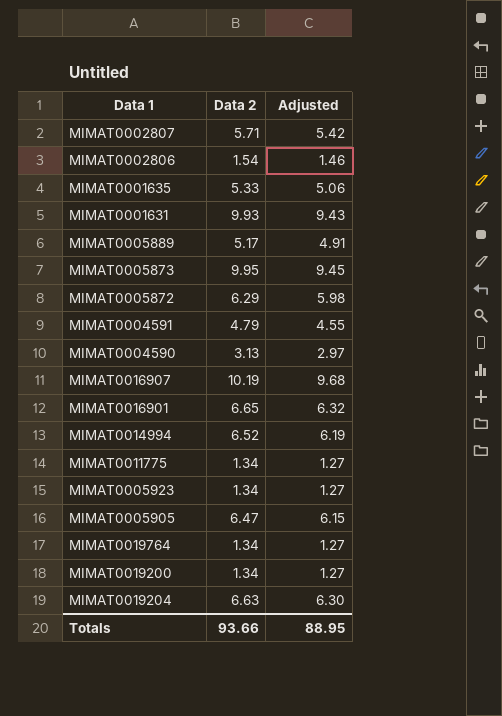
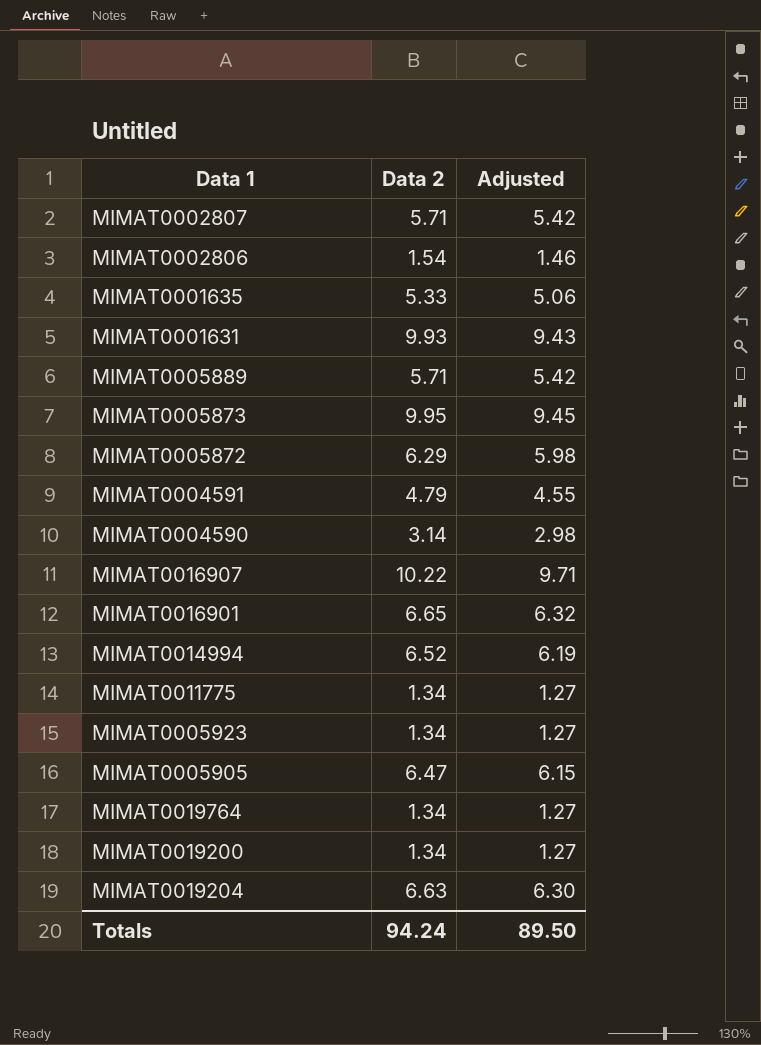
MIMAT0005889 | Data 2: 5.17 -> 5.71
MIMAT0005889 | Adjusted: 4.91 -> 5.42
MIMAT0004590 | Data 2: 3.13 -> 3.14
MIMAT0004590 | Adjusted: 2.97 -> 2.98
MIMAT0016907 | Data 2: 10.19 -> 10.22
MIMAT0016907 | Adjusted: 9.68 -> 9.71
Totals | Data 2: 93.66 -> 94.24
Totals | Adjusted: 88.95 -> 89.50

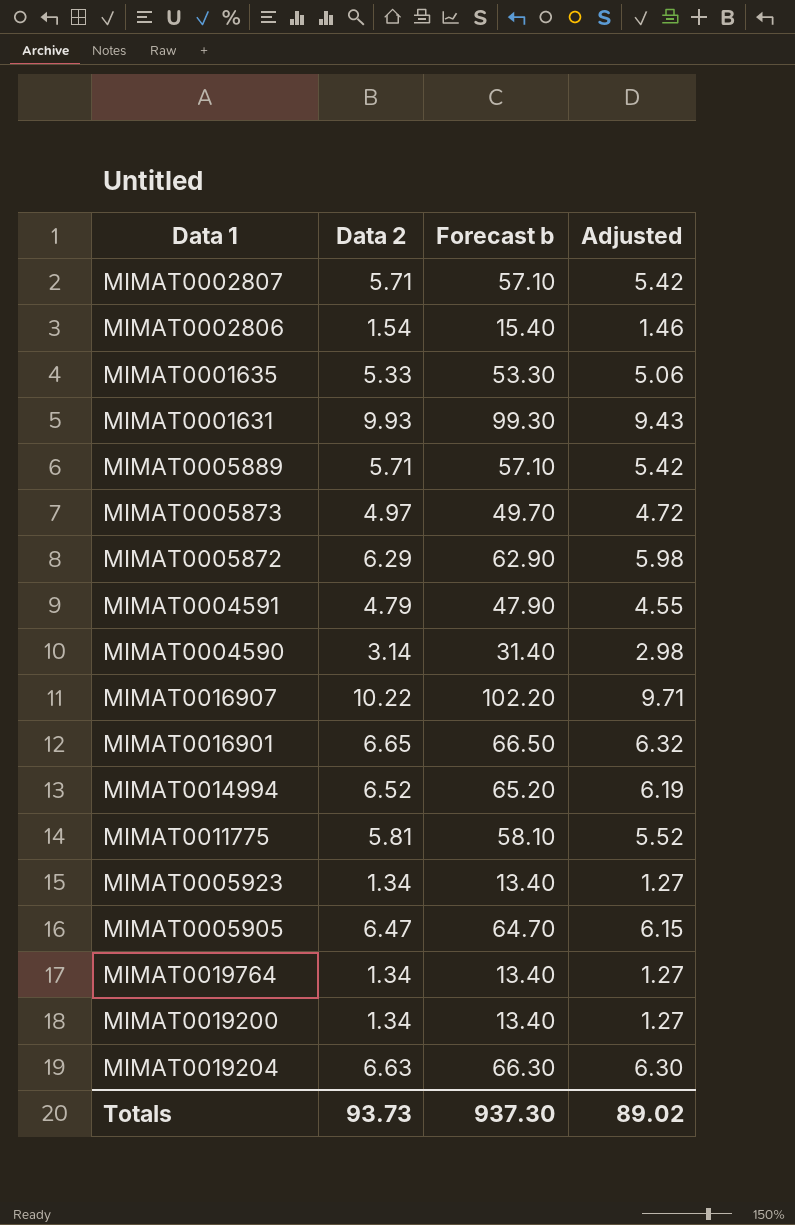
column Forecast b | formula: none -> [Data 2] * 10
MIMAT0005873 | Data 2: 9.95 -> 4.97
MIMAT0005873 | Adjusted: 9.45 -> 4.72
MIMAT0011775 | Data 2: 1.34 -> 5.81
MIMAT0011775 | Adjusted: 1.27 -> 5.52
Totals | Data 2: 94.24 -> 93.73
Totals | Adjusted: 89.50 -> 89.02

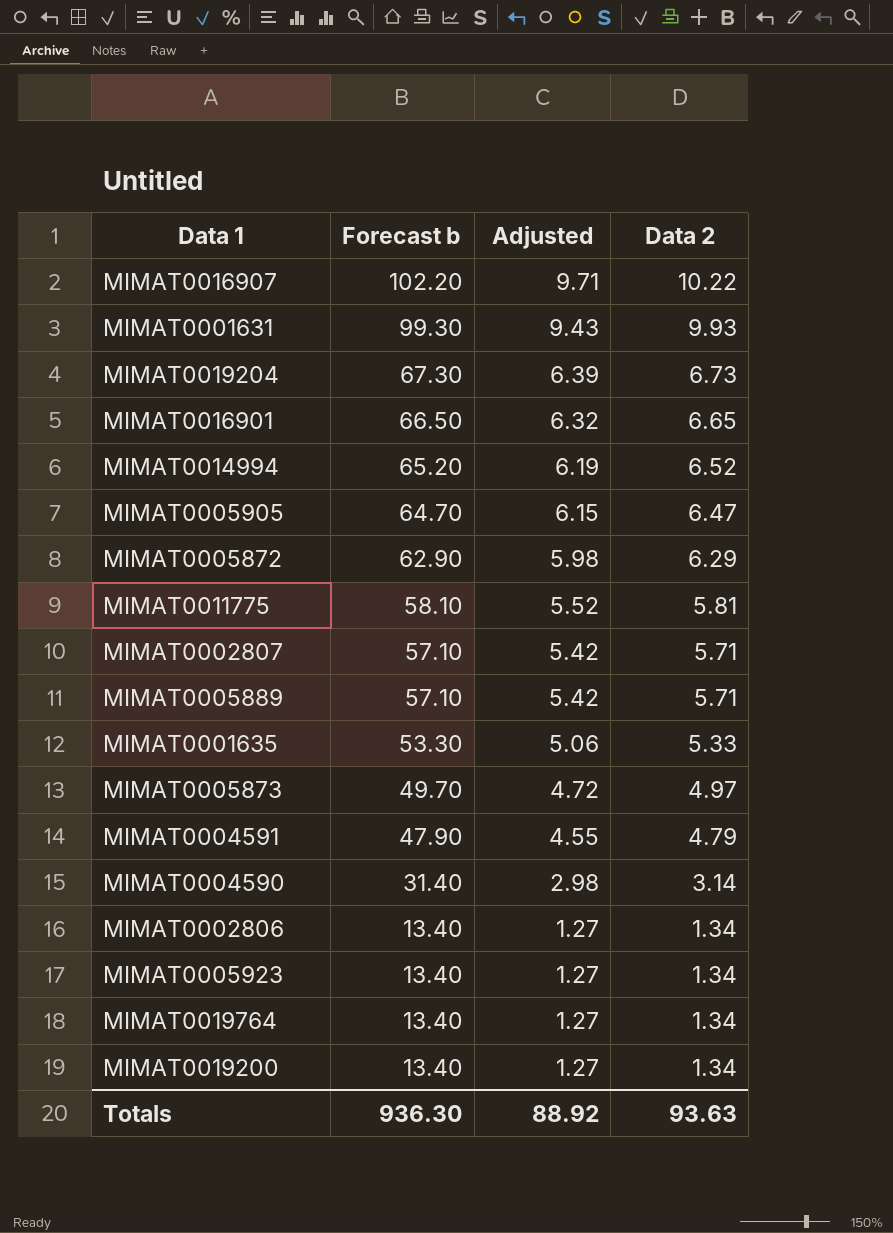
row order: none -> Forecast b descending
column Data 2 | position: 2 -> 4
MIMAT0019204 | Forecast b: 66.30 -> 67.30
MIMAT0019204 | Adjusted: 6.30 -> 6.39
MIMAT0019204 | Data 2: 6.63 -> 6.73
MIMAT0002806 | Forecast b: 15.40 -> 13.40
MIMAT0002806 | Adjusted: 1.46 -> 1.27
MIMAT0002806 | Data 2: 1.54 -> 1.34
Totals | Forecast b: 937.30 -> 936.30
Totals | Adjusted: 89.02 -> 88.92
Totals | Data 2: 93.73 -> 93.63

